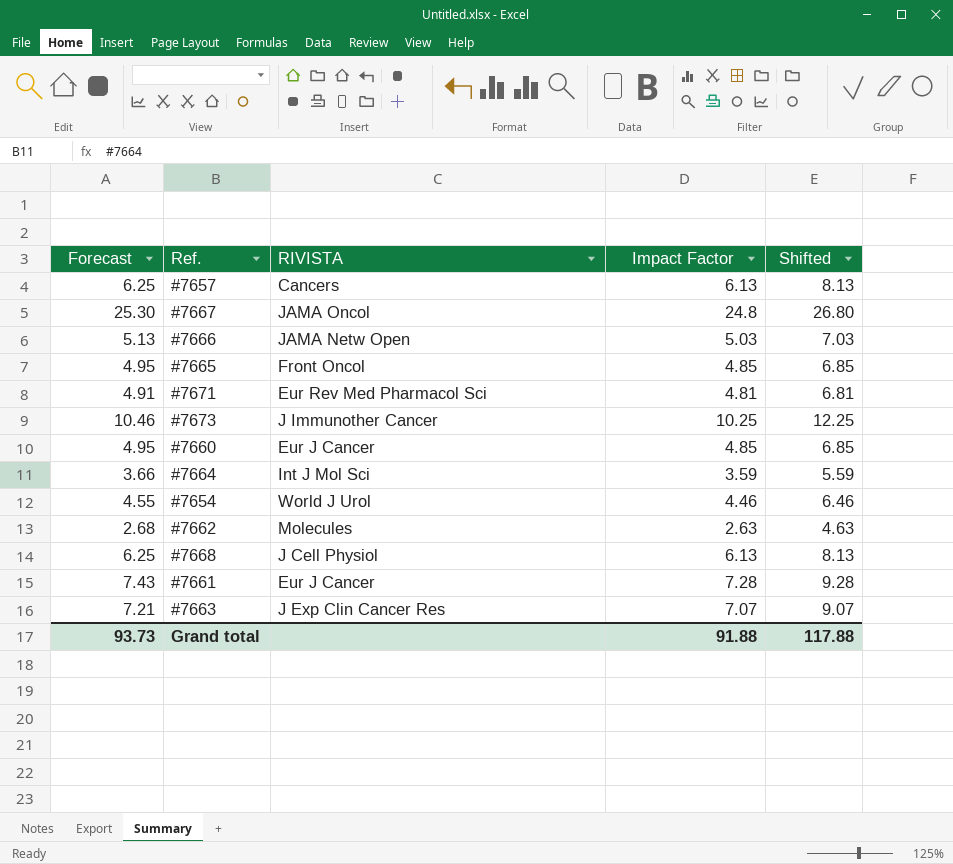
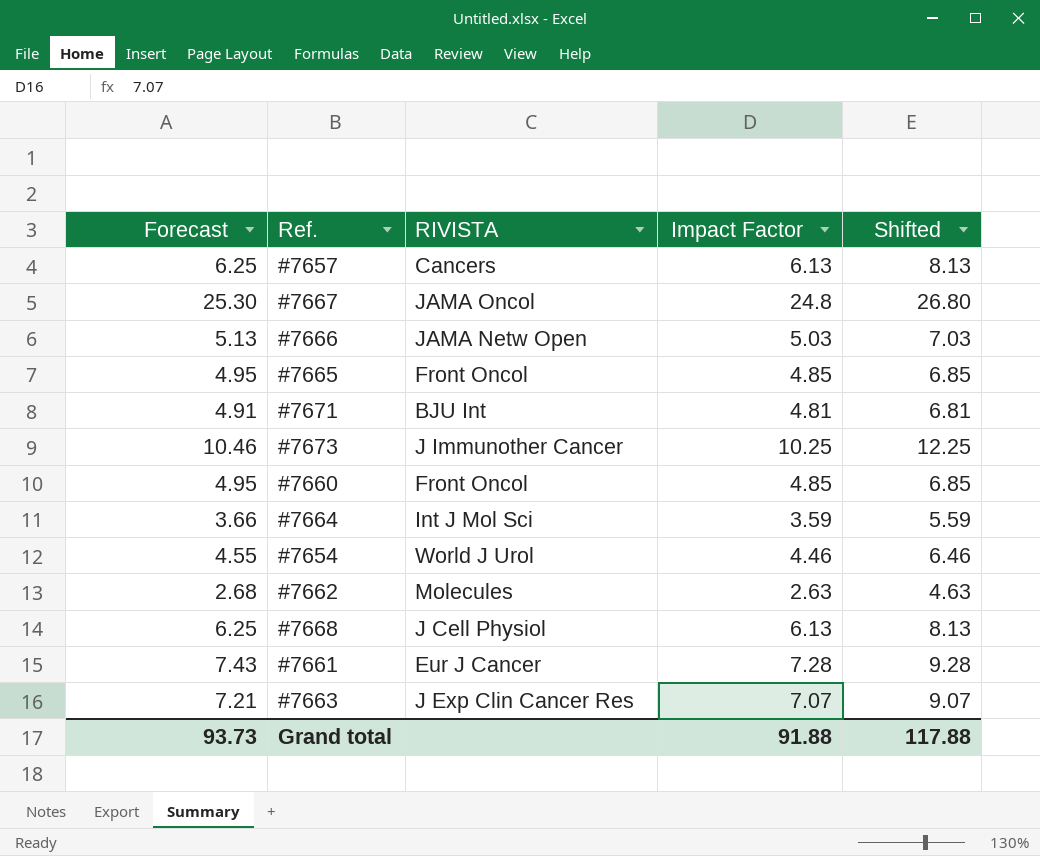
#7671 | RIVISTA: Eur Rev Med Pharmacol Sci -> BJU Int
#7660 | RIVISTA: Eur J Cancer -> Front Oncol

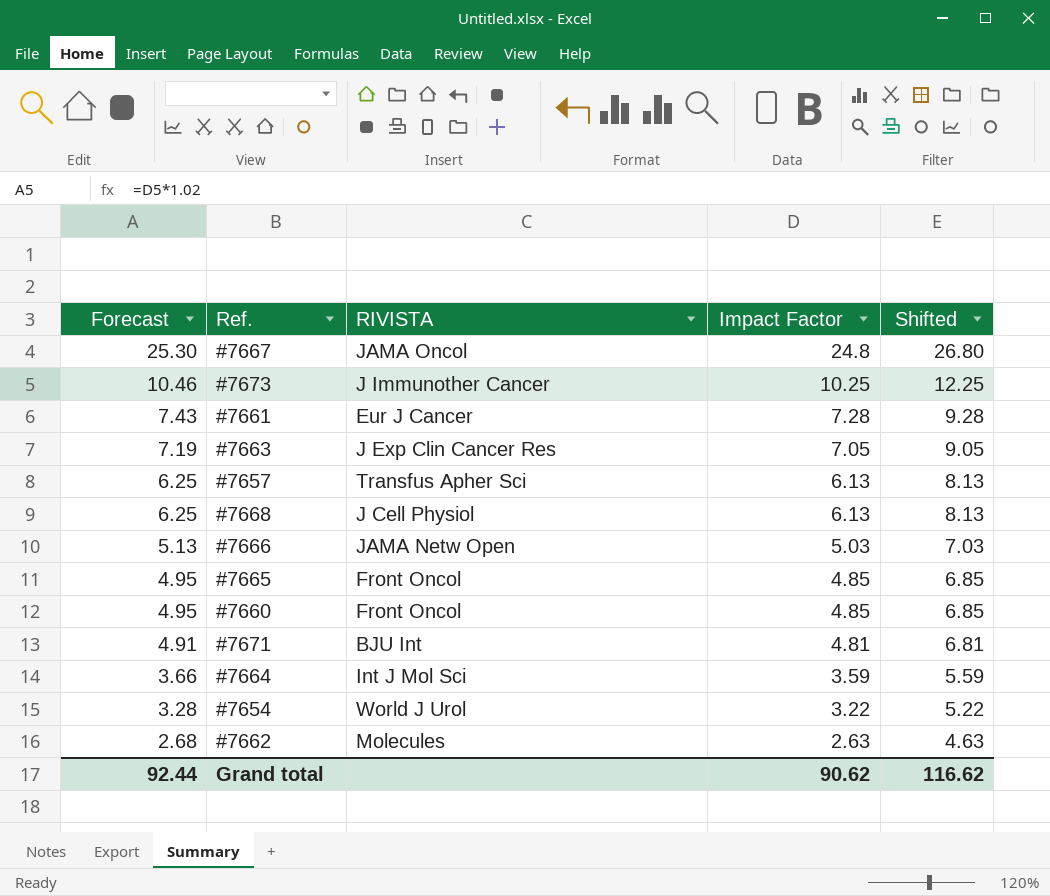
row order: none -> Forecast descending
#7663 | Forecast: 7.21 -> 7.19
#7663 | Impact Factor: 7.07 -> 7.05
#7663 | Shifted: 9.07 -> 9.05
#7657 | RIVISTA: Cancers -> Transfus Apher Sci
#7654 | Forecast: 4.55 -> 3.28
#7654 | Impact Factor: 4.46 -> 3.22
#7654 | Shifted: 6.46 -> 5.22
Grand total | Forecast: 93.73 -> 92.44
Grand total | Impact Factor: 91.88 -> 90.62
Grand total | Shifted: 117.88 -> 116.62

